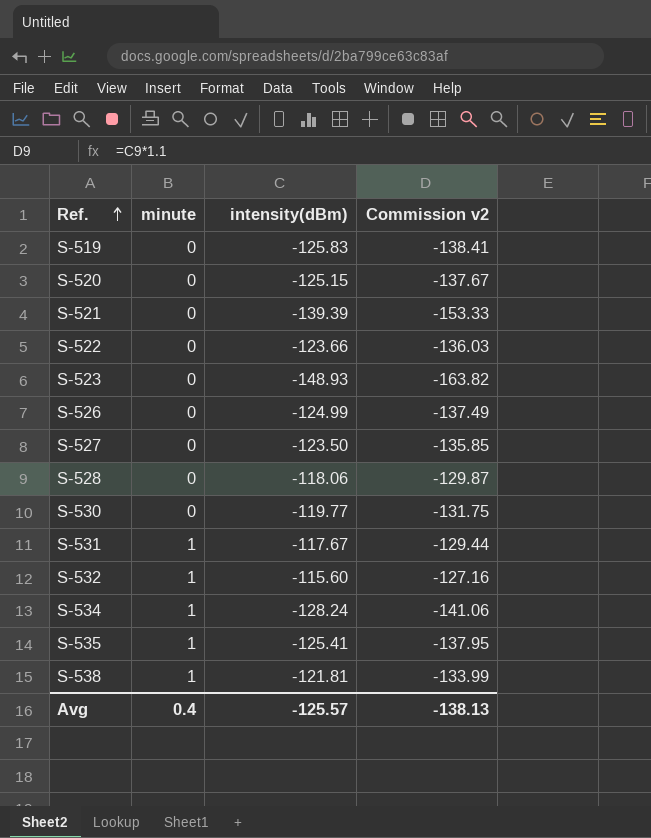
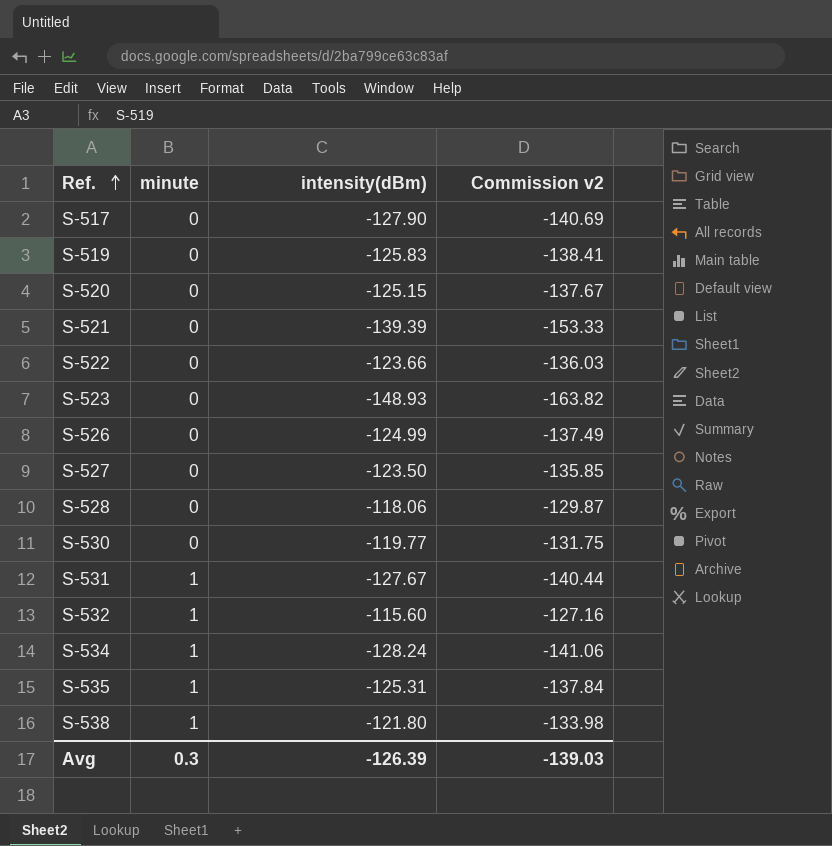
row S-517: none -> 0 | -127.90 | -140.69
S-531 | intensity(dBm): -117.67 -> -127.67
S-531 | Commission v2: -129.44 -> -140.44
S-535 | intensity(dBm): -125.41 -> -125.31
S-535 | Commission v2: -137.95 -> -137.84
S-538 | intensity(dBm): -121.81 -> -121.80
S-538 | Commission v2: -133.99 -> -133.98
Avg | minute: 0.4 -> 0.3
Avg | intensity(dBm): -125.57 -> -126.39
Avg | Commission v2: -138.13 -> -139.03

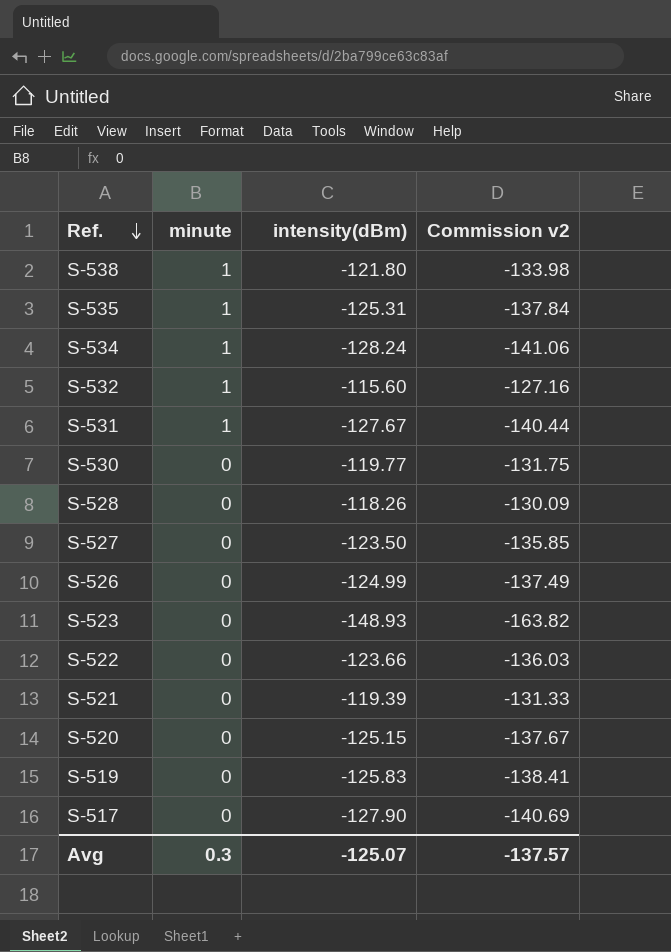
row order: Ref. ascending -> Ref. descending
S-528 | intensity(dBm): -118.06 -> -118.26
S-528 | Commission v2: -129.87 -> -130.09
S-521 | intensity(dBm): -139.39 -> -119.39
S-521 | Commission v2: -153.33 -> -131.33
Avg | intensity(dBm): -126.39 -> -125.07
Avg | Commission v2: -139.03 -> -137.57

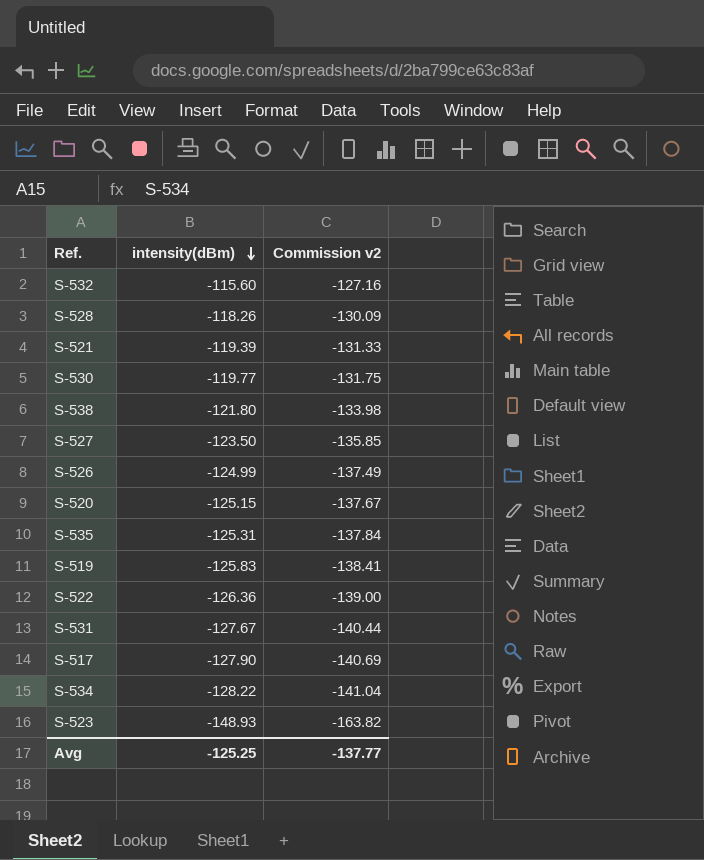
row order: Ref. descending -> intensity(dBm) descending
column minute | position: 2 -> none
S-522 | intensity(dBm): -123.66 -> -126.36
S-522 | Commission v2: -136.03 -> -139.00
S-534 | intensity(dBm): -128.24 -> -128.22
S-534 | Commission v2: -141.06 -> -141.04
Avg | intensity(dBm): -125.07 -> -125.25
Avg | Commission v2: -137.57 -> -137.77

